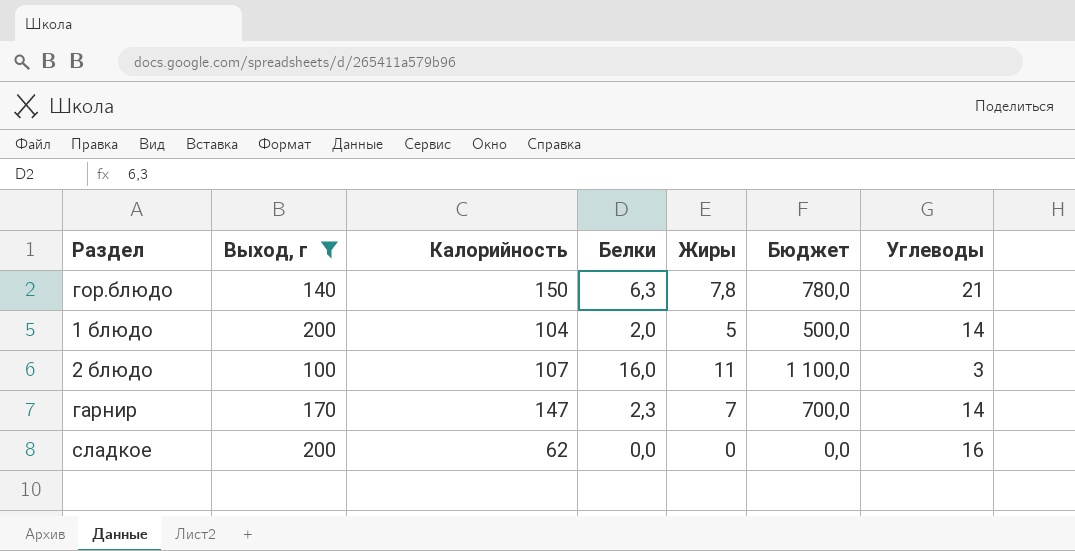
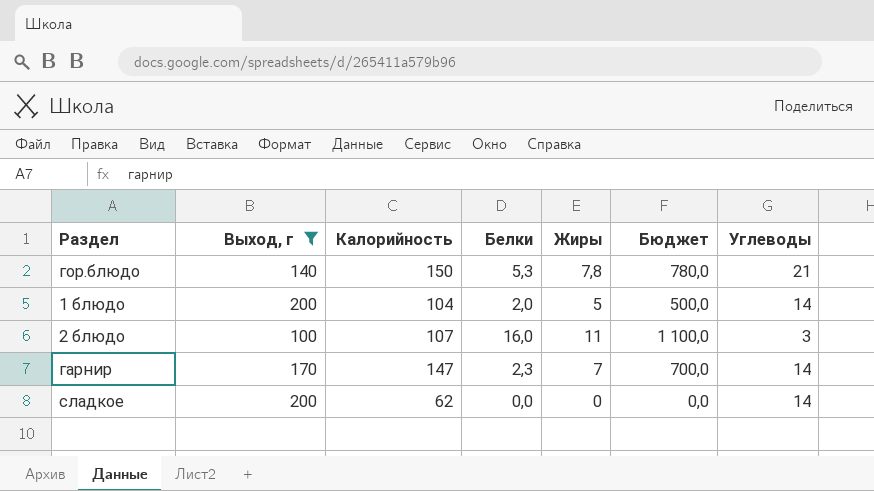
гор.блюдо | Белки: 6,3 -> 5,3
сладкое | Углеводы: 16 -> 14

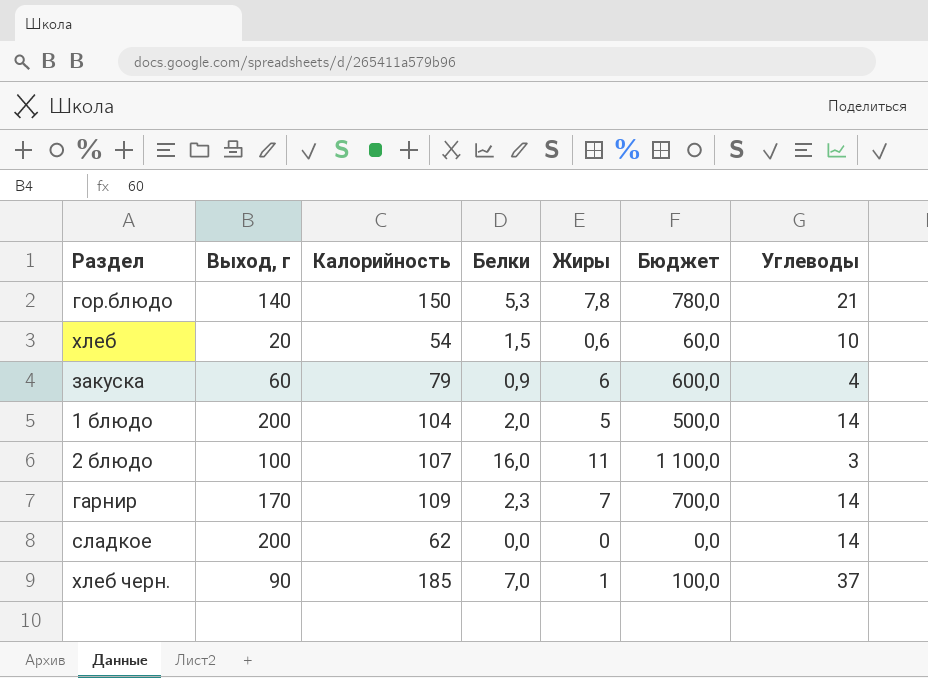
filter: Выход, г >= 100 -> none
гарнир | Калорийность: 147 -> 109

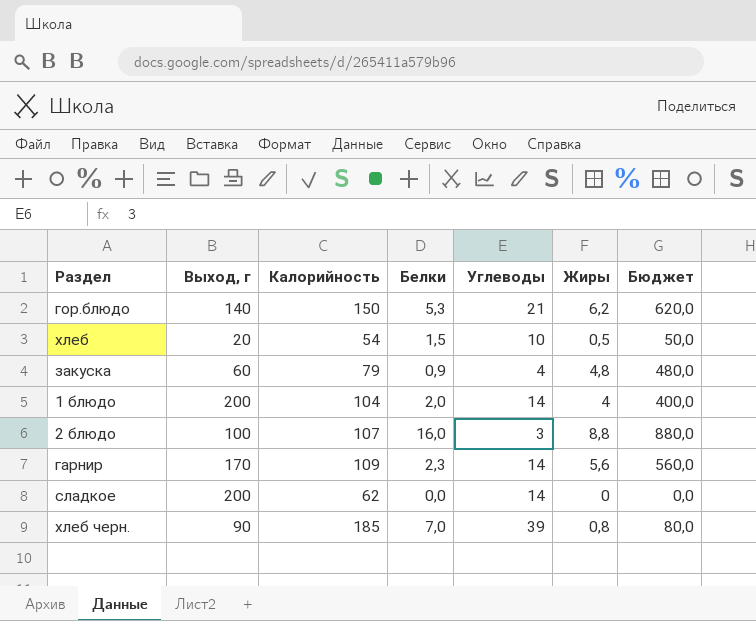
column Углеводы | position: 7 -> 5
гор.блюдо | Жиры: 7,8 -> 6,2
гор.блюдо | Бюджет: 780,0 -> 620,0
хлеб | Жиры: 0,6 -> 0,5
хлеб | Бюджет: 60,0 -> 50,0
закуска | Жиры: 6 -> 4,8
закуска | Бюджет: 600,0 -> 480,0
1 блюдо | Жиры: 5 -> 4
1 блюдо | Бюджет: 500,0 -> 400,0
2 блюдо | Жиры: 11 -> 8,8
2 блюдо | Бюджет: 1 100,0 -> 880,0
гарнир | Жиры: 7 -> 5,6
гарнир | Бюджет: 700,0 -> 560,0
хлеб черн. | Углеводы: 37 -> 39
хлеб черн. | Жиры: 1 -> 0,8
хлеб черн. | Бюджет: 100,0 -> 80,0

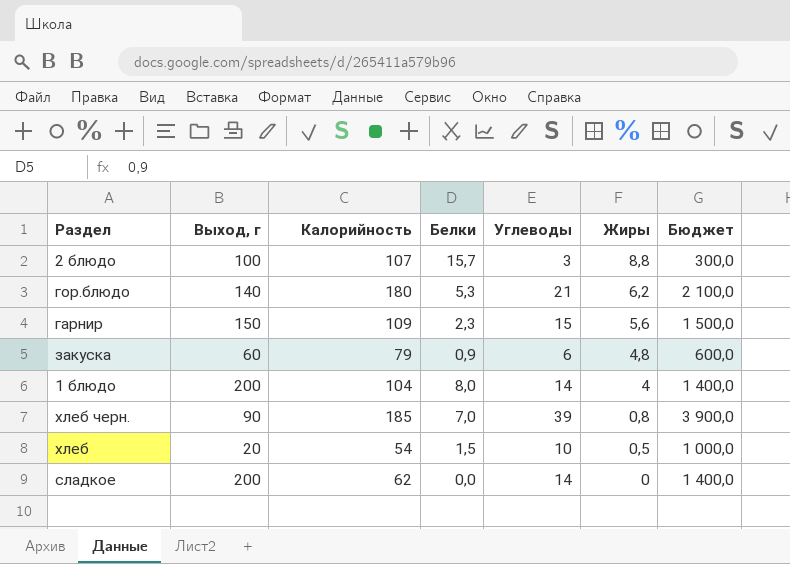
row order: none -> Жиры descending
column Бюджет | formula: [Жиры] * 100 -> [Углеводы] * 100
2 блюдо | Белки: 16,0 -> 15,7
гор.блюдо | Калорийность: 150 -> 180
гарнир | Выход, г: 170 -> 150
гарнир | Углеводы: 14 -> 15
закуска | Углеводы: 4 -> 6
1 блюдо | Белки: 2,0 -> 8,0

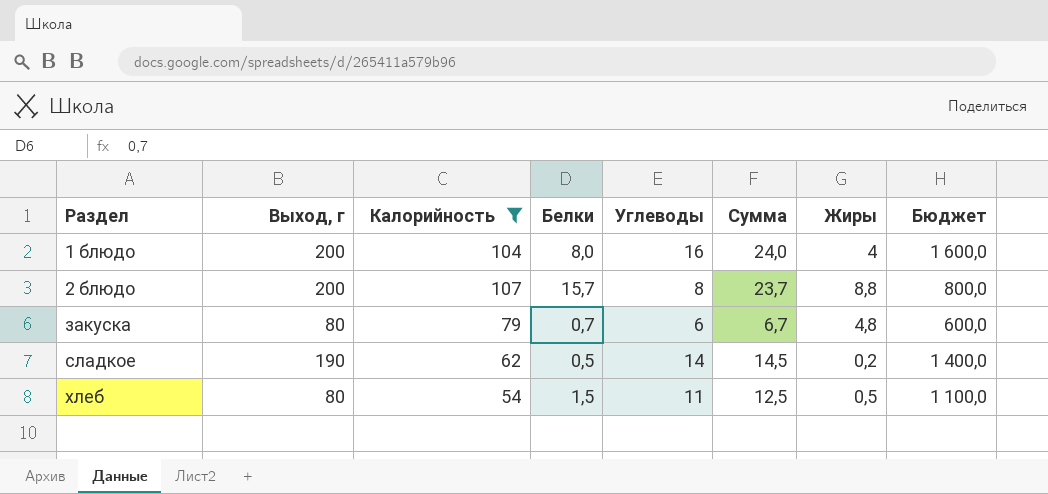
filter: none -> Калорийность <= 107
row order: Жиры descending -> Раздел ascending
column Сумма | formula: none -> [Белки] + [Углеводы]
1 блюдо | Углеводы: 14 -> 16
1 блюдо | Бюджет: 1 400,0 -> 1 600,0
2 блюдо | Выход, г: 100 -> 200
2 блюдо | Углеводы: 3 -> 8
2 блюдо | Бюджет: 300,0 -> 800,0
закуска | Выход, г: 60 -> 80
закуска | Белки: 0,9 -> 0,7
сладкое | Выход, г: 200 -> 190
сладкое | Белки: 0,0 -> 0,5
сладкое | Жиры: 0 -> 0,2
хлеб | Выход, г: 20 -> 80
хлеб | Углеводы: 10 -> 11
хлеб | Бюджет: 1 000,0 -> 1 100,0

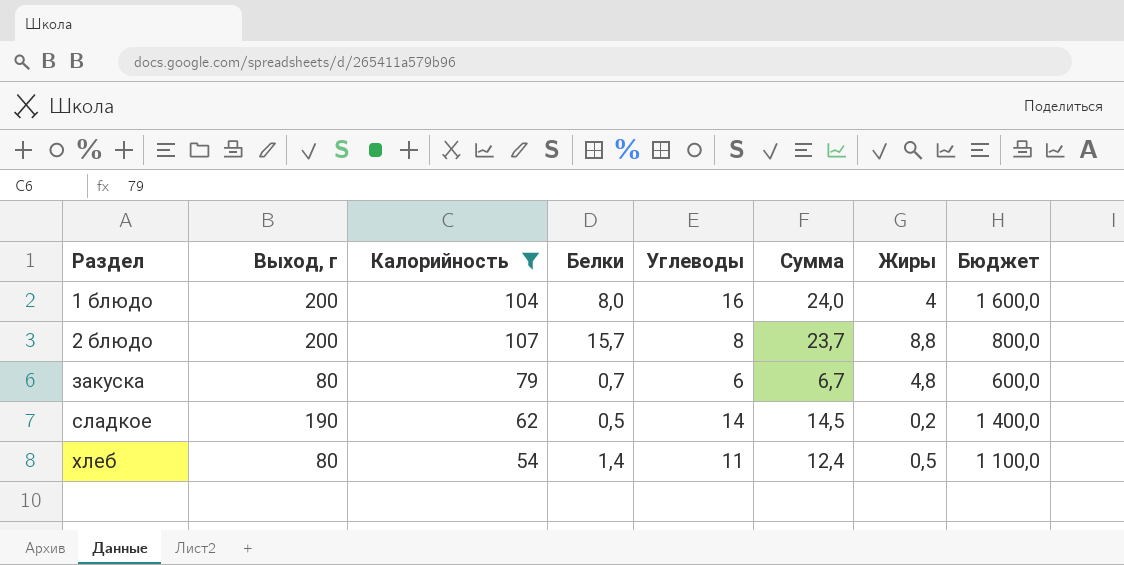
хлеб | Белки: 1,5 -> 1,4
хлеб | Сумма: 12,5 -> 12,4

